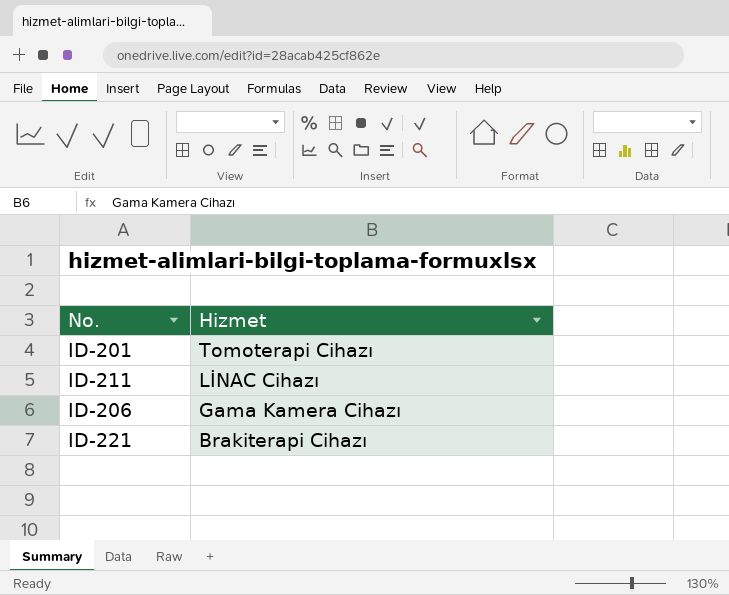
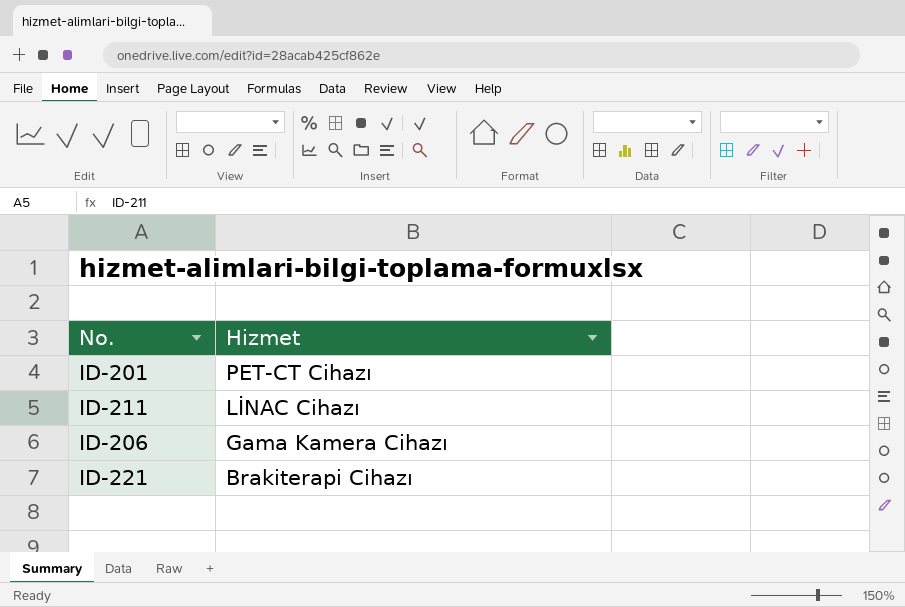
ID-201 | Hizmet: Tomoterapi Cihazı -> PET-CT Cihazı

